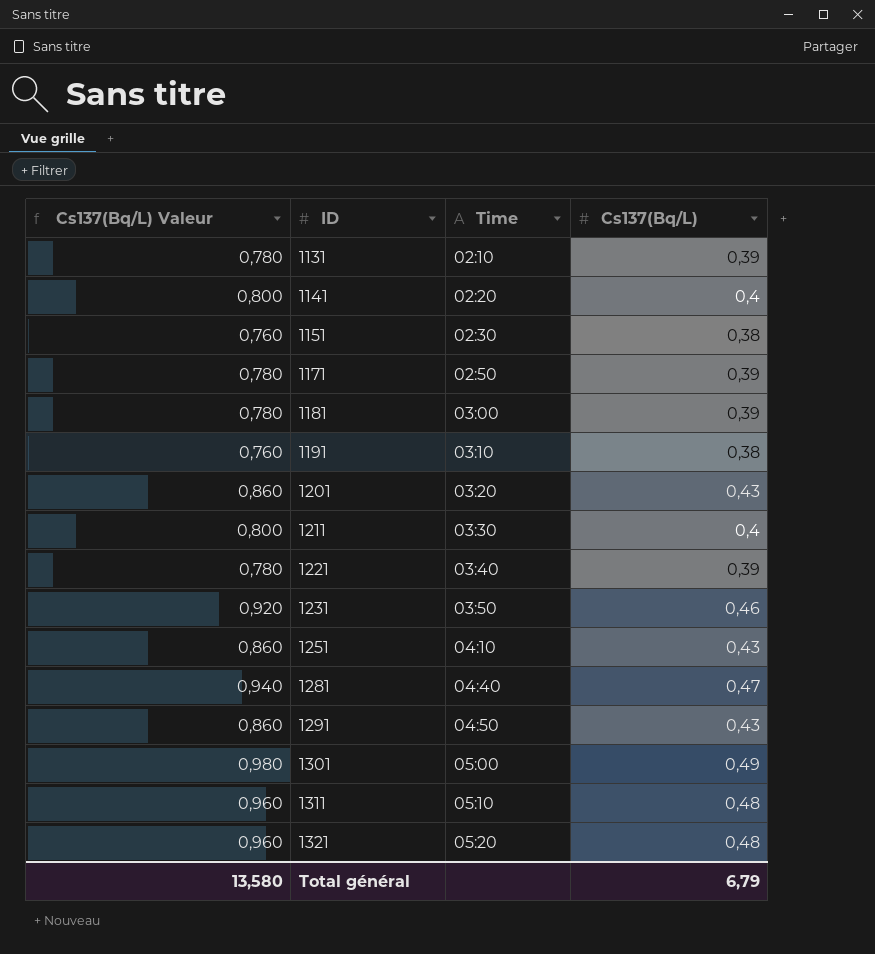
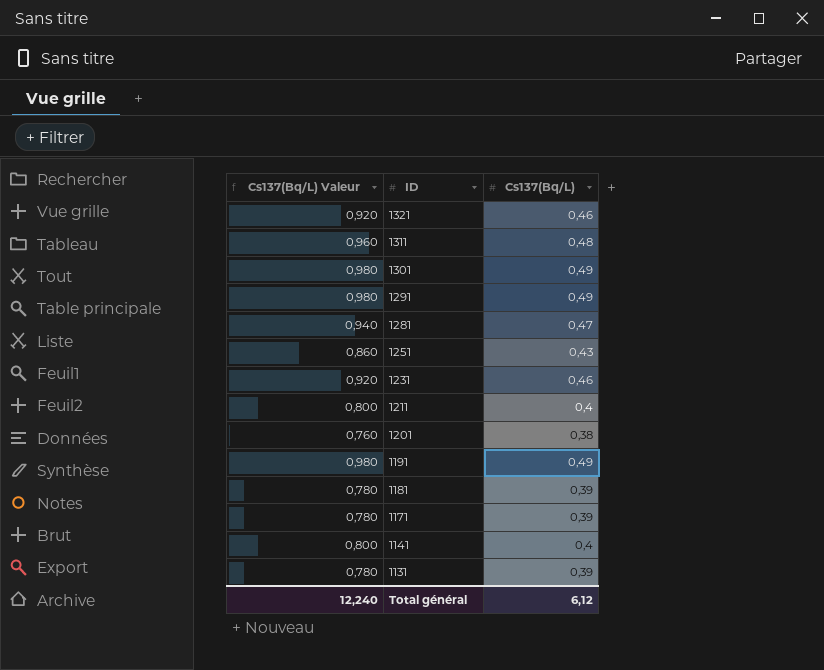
row order: ID ascending -> ID descending
column Time | position: 3 -> none
row 1151: 0,760 | 02:30 | 0,38 -> none
row 1221: 0,780 | 03:40 | 0,39 -> none
1321 | Cs137(Bq/L) Valeur: 0,960 -> 0,920
1321 | Cs137(Bq/L): 0,48 -> 0,46
1291 | Cs137(Bq/L) Valeur: 0,860 -> 0,980
1291 | Cs137(Bq/L): 0,43 -> 0,49
1201 | Cs137(Bq/L) Valeur: 0,860 -> 0,760
1201 | Cs137(Bq/L): 0,43 -> 0,38
1191 | Cs137(Bq/L) Valeur: 0,760 -> 0,980
1191 | Cs137(Bq/L): 0,38 -> 0,49
Total général | Cs137(Bq/L) Valeur: 13,580 -> 12,240
Total général | Cs137(Bq/L): 6,79 -> 6,12

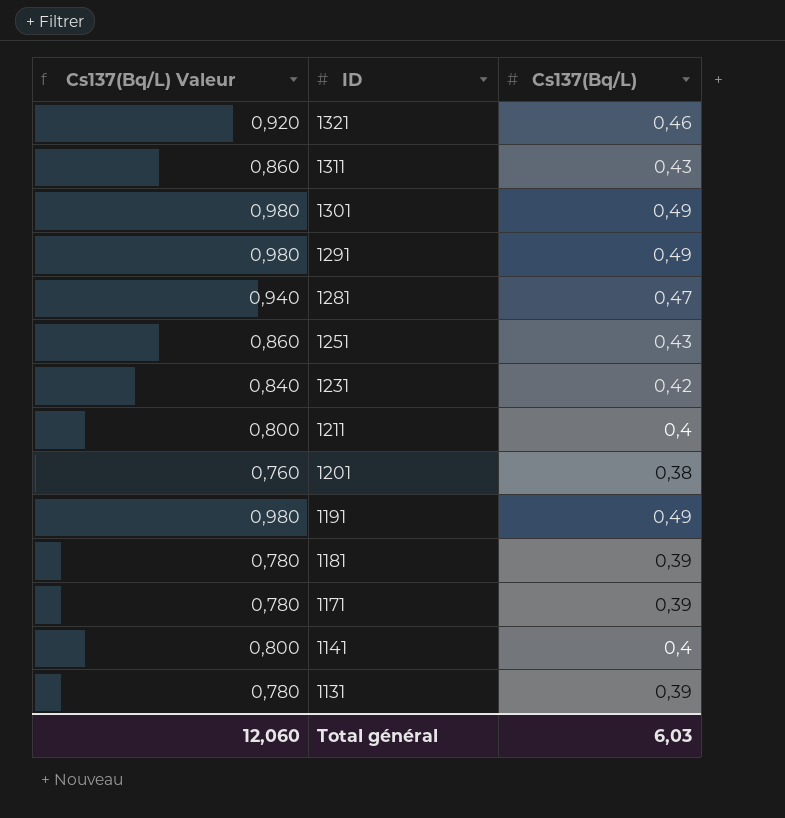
1311 | Cs137(Bq/L) Valeur: 0,960 -> 0,860
1311 | Cs137(Bq/L): 0,48 -> 0,43
1231 | Cs137(Bq/L) Valeur: 0,920 -> 0,840
1231 | Cs137(Bq/L): 0,46 -> 0,42
Total général | Cs137(Bq/L) Valeur: 12,240 -> 12,060
Total général | Cs137(Bq/L): 6,12 -> 6,03

